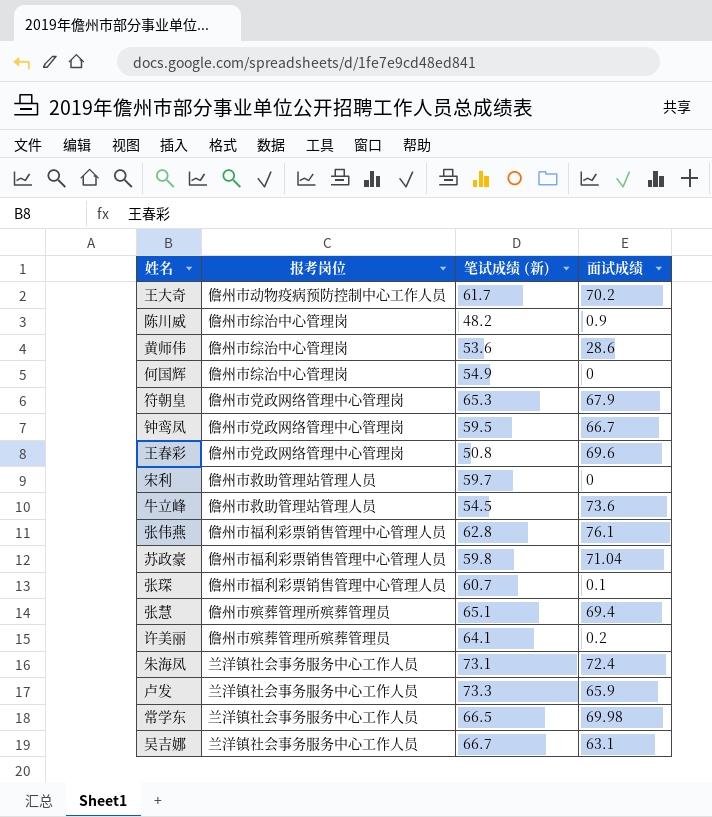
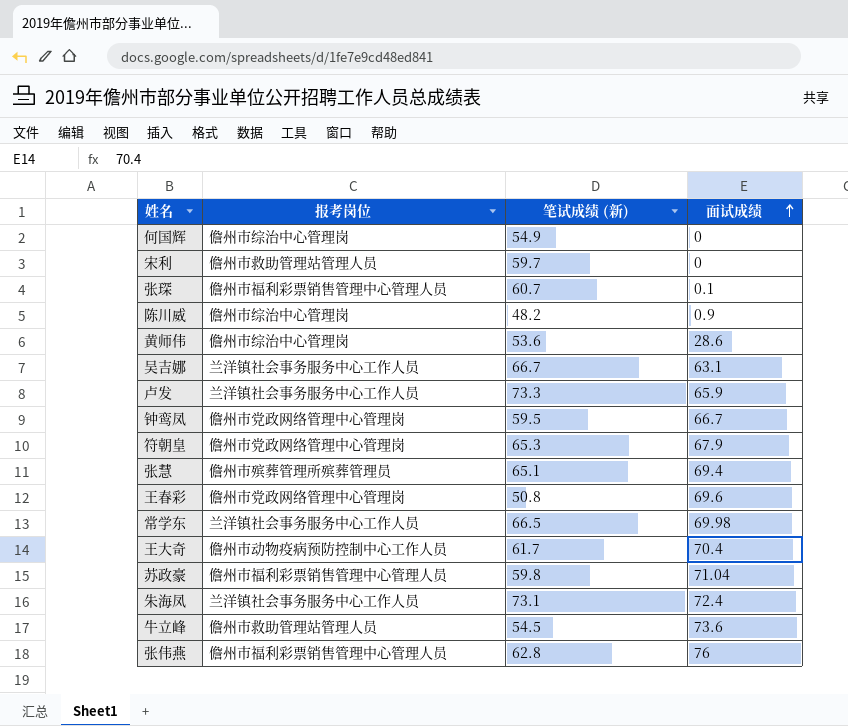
row order: none -> 面试成绩 ascending
row 许美丽: 儋州市殡葬管理所殡葬管理员 | 64.1 | 0.2 -> none
王大奇 | 面试成绩: 70.2 -> 70.4
张伟燕 | 面试成绩: 76.1 -> 76

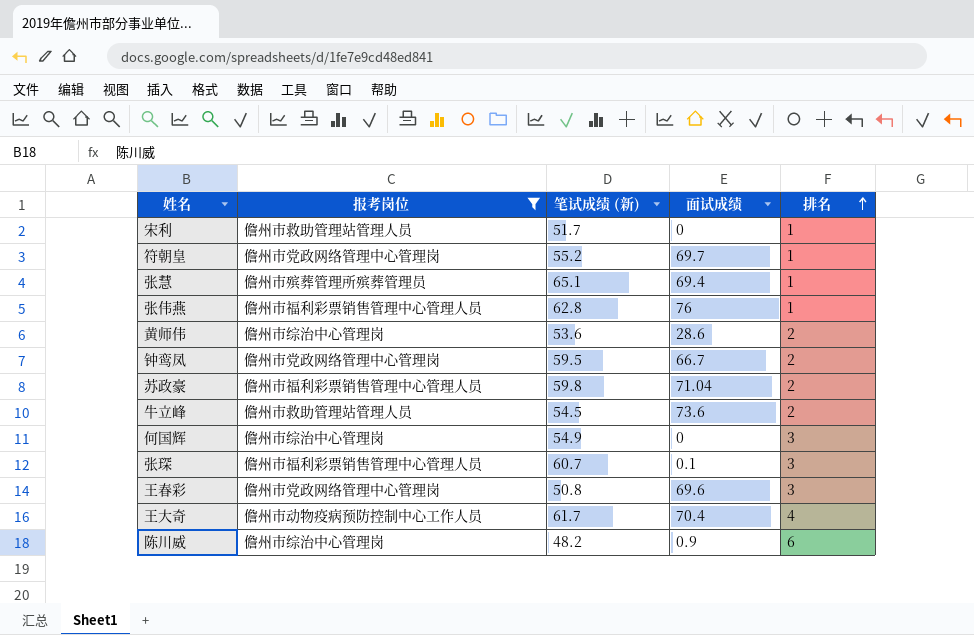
filter: none -> 报考岗位 != 兰洋镇社会事务服务中心工作人员
row order: 面试成绩 ascending -> 排名 ascending
column 排名 | position: none -> 5
宋利 | 笔试成绩 (新): 59.7 -> 51.7
符朝皇 | 笔试成绩 (新): 65.3 -> 55.2
符朝皇 | 面试成绩: 67.9 -> 69.7

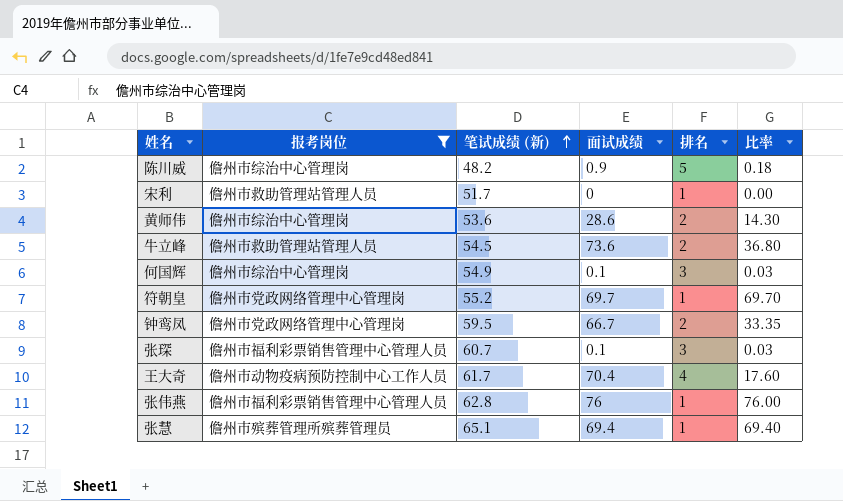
row order: 排名 ascending -> 笔试成绩 (新) ascending
column 比率 | formula: none -> [面试成绩] / [排名]
row 苏政豪: 儋州市福利彩票销售管理中心管理人员 | 59.8 | 71.04 | 2 -> none
row 王春彩: 儋州市党政网络管理中心管理岗 | 50.8 | 69.6 | 3 -> none
陈川威 | 排名: 6 -> 5
何国辉 | 面试成绩: 0 -> 0.1

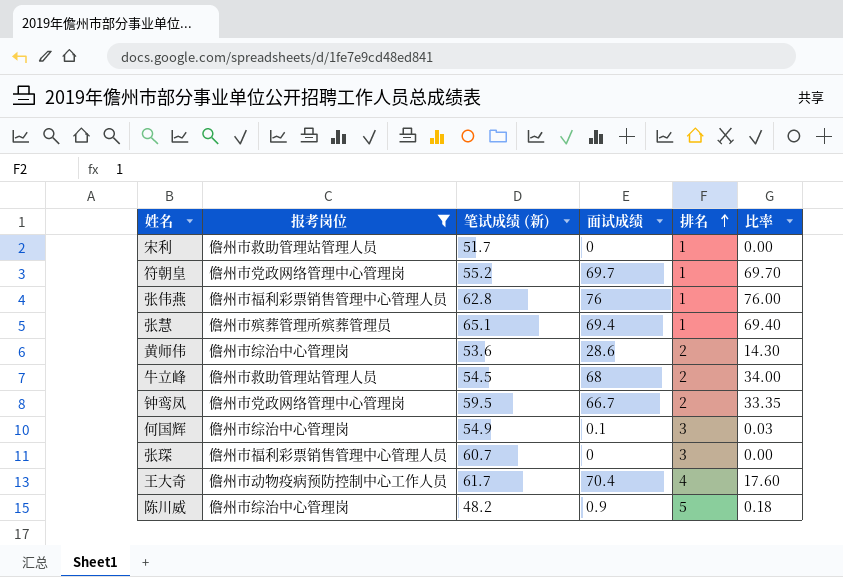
row order: 笔试成绩 (新) ascending -> 排名 ascending
牛立峰 | 面试成绩: 73.6 -> 68
牛立峰 | 比率: 36.80 -> 34.00
张琛 | 面试成绩: 0.1 -> 0
张琛 | 比率: 0.03 -> 0.00

